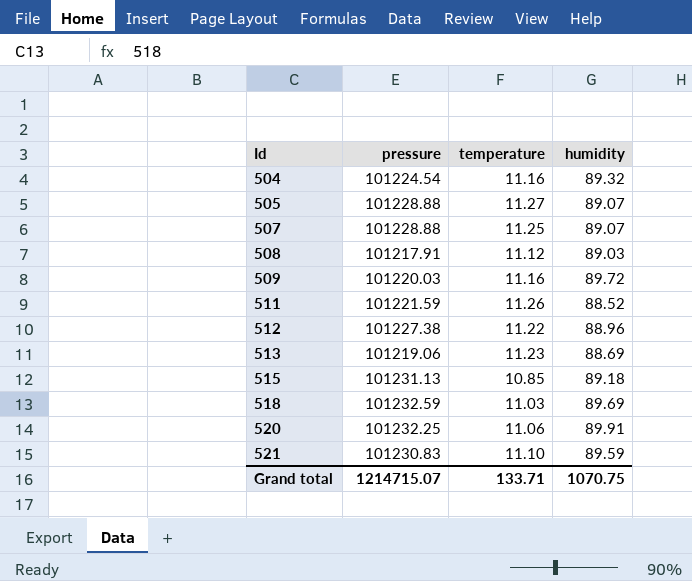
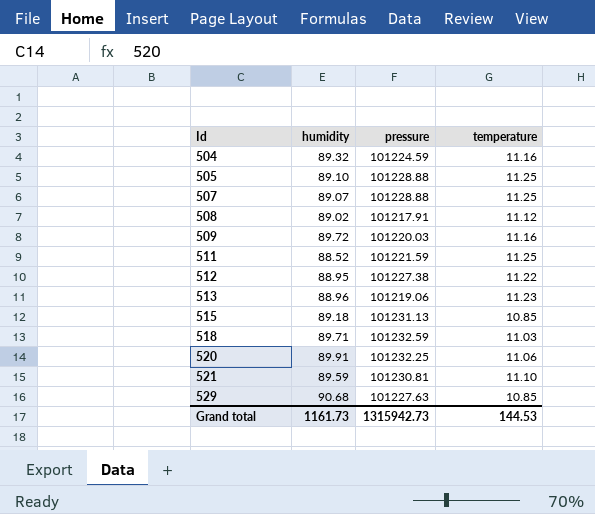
column humidity | position: 4 -> 2
504 | pressure: 101224.54 -> 101224.59
505 | humidity: 89.07 -> 89.10
505 | temperature: 11.27 -> 11.25
508 | humidity: 89.03 -> 89.02
511 | temperature: 11.26 -> 11.25
512 | humidity: 88.96 -> 88.95
513 | humidity: 88.69 -> 88.96
518 | humidity: 89.69 -> 89.71
521 | pressure: 101230.83 -> 101230.81
row 529: none -> 90.68 | 101227.63 | 10.85
Grand total | humidity: 1070.75 -> 1161.73
Grand total | pressure: 1214715.07 -> 1315942.73
Grand total | temperature: 133.71 -> 144.53

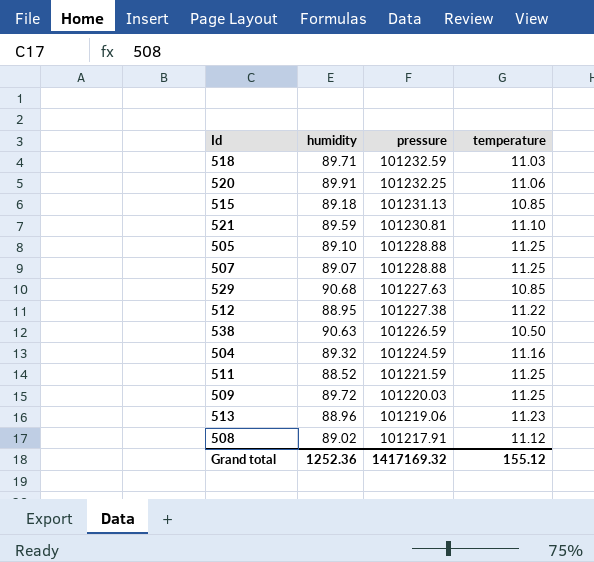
row order: Id ascending -> pressure descending
row 538: none -> 90.63 | 101226.59 | 10.50
509 | temperature: 11.16 -> 11.25
Grand total | humidity: 1161.73 -> 1252.36
Grand total | pressure: 1315942.73 -> 1417169.32
Grand total | temperature: 144.53 -> 155.12

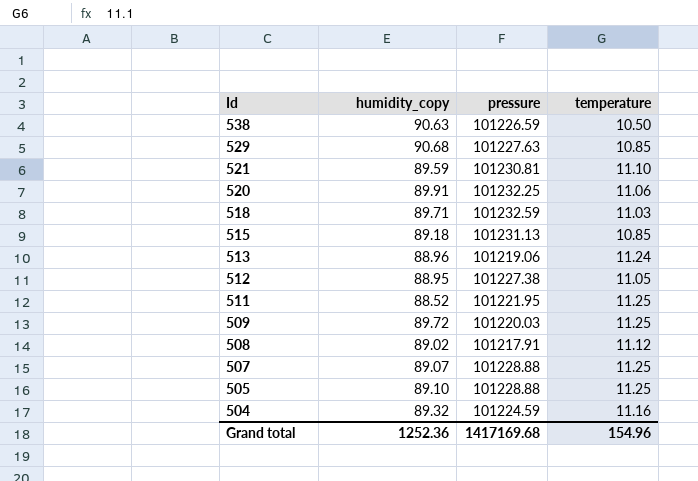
row order: pressure descending -> Id descending
column name: humidity -> humidity_copy
513 | temperature: 11.23 -> 11.24
512 | temperature: 11.22 -> 11.05
511 | pressure: 101221.59 -> 101221.95
Grand total | pressure: 1417169.32 -> 1417169.68
Grand total | temperature: 155.12 -> 154.96

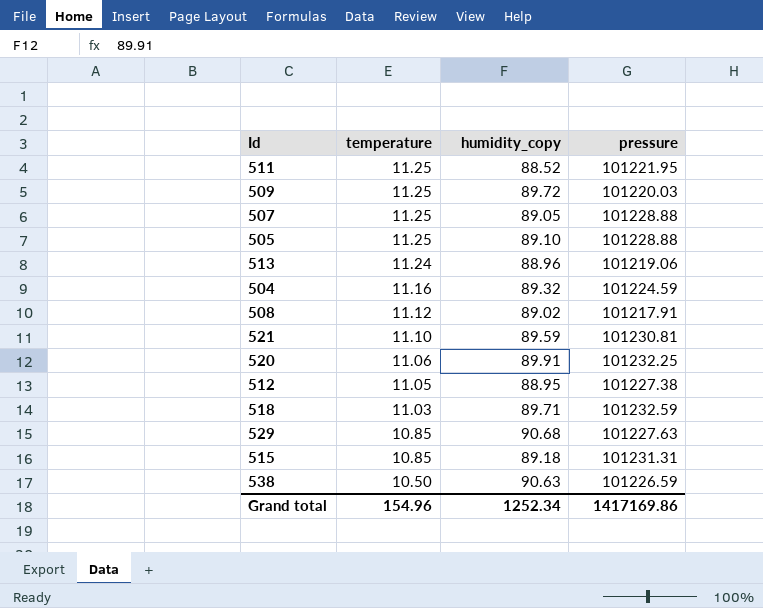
row order: Id descending -> temperature descending
column temperature | position: 4 -> 2
507 | humidity_copy: 89.07 -> 89.05
515 | pressure: 101231.13 -> 101231.31
Grand total | humidity_copy: 1252.36 -> 1252.34
Grand total | pressure: 1417169.68 -> 1417169.86

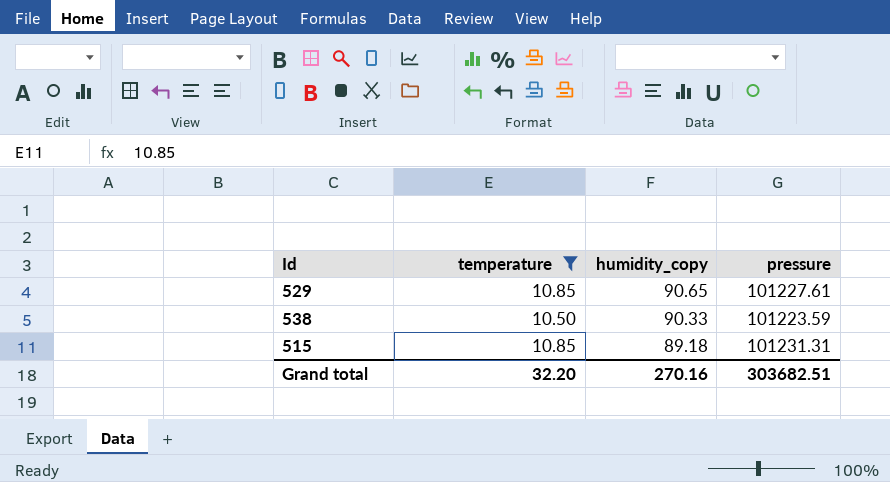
filter: none -> temperature <= 10.85
row order: temperature descending -> humidity_copy descending
529 | humidity_copy: 90.68 -> 90.65
529 | pressure: 101227.63 -> 101227.61
538 | humidity_copy: 90.63 -> 90.33
538 | pressure: 101226.59 -> 101223.59
Grand total | temperature: 154.96 -> 32.20
Grand total | humidity_copy: 1252.34 -> 270.16
Grand total | pressure: 1417169.86 -> 303682.51

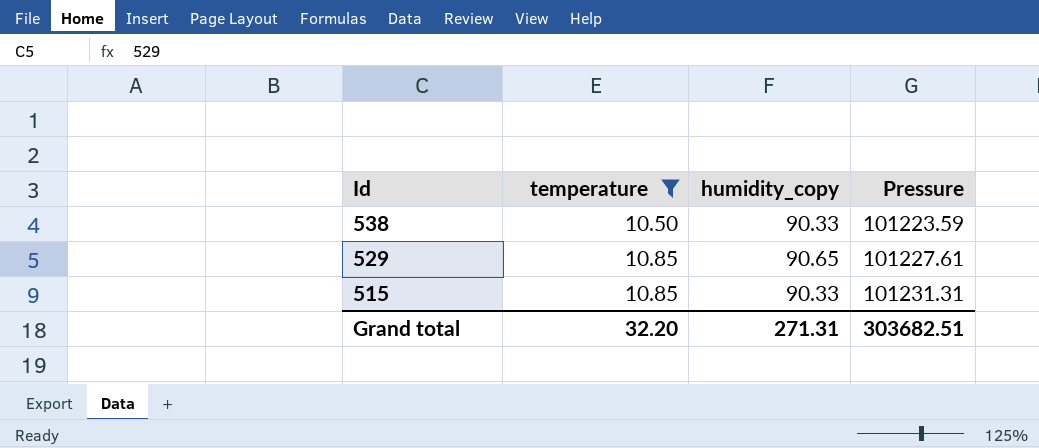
row order: humidity_copy descending -> Id descending
column name: pressure -> Pressure
515 | humidity_copy: 89.18 -> 90.33
Grand total | humidity_copy: 270.16 -> 271.31

